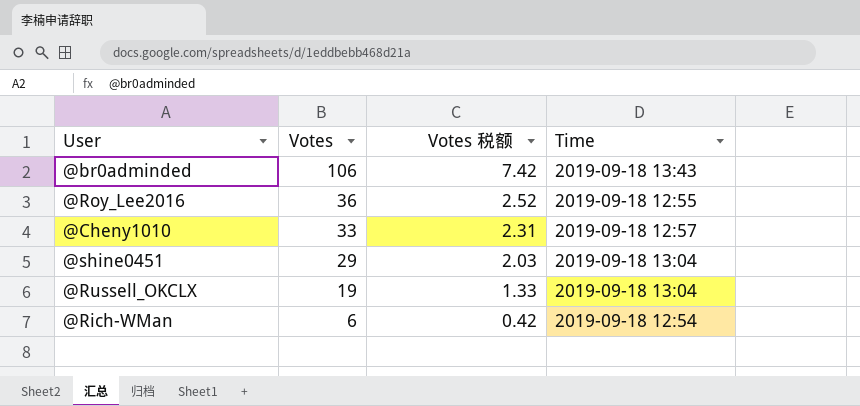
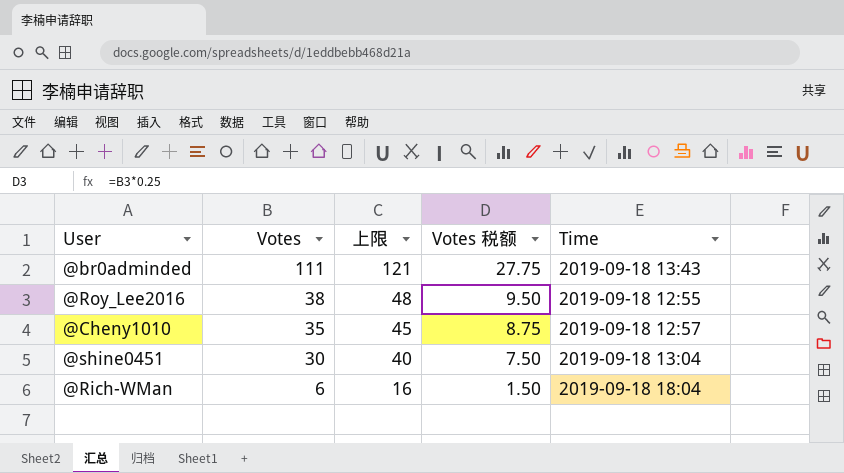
column 上限 | formula: none -> [Votes] + 10
column Votes 税额 | formula: [Votes] * 0.07 -> [Votes] * 0.25
row @Russell_OKCLX: 19 | 1.33 | 2019-09-18 13:04 -> none
@br0adminded | Votes: 106 -> 111
@Roy_Lee2016 | Votes: 36 -> 38
@Cheny1010 | Votes: 33 -> 35
@shine0451 | Votes: 29 -> 30
@Rich-WMan | Time: 2019-09-18 12:54 -> 2019-09-18 18:04

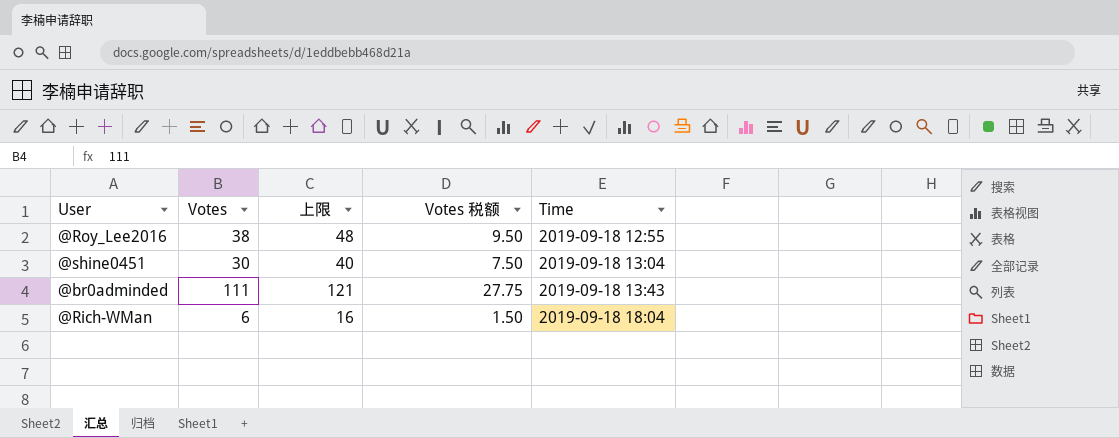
row order: Votes descending -> Time ascending
row @Cheny1010: 35 | 45 | 8.75 | 2019-09-18 12:57 -> none

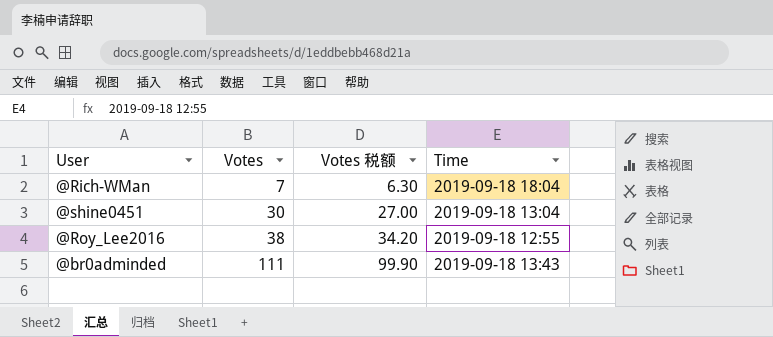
row order: Time ascending -> Votes ascending
column 上限 | formula: [Votes] + 10 -> none
column Votes 税额 | formula: [Votes] * 0.25 -> [Votes] * 0.9
@Rich-WMan | Votes: 6 -> 7

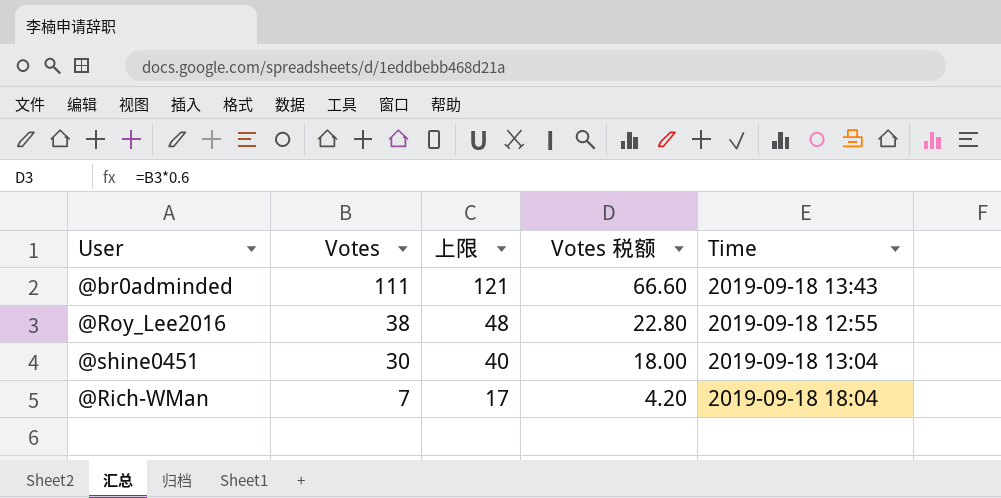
row order: Votes ascending -> Votes descending
column 上限 | formula: none -> [Votes] + 10
column Votes 税额 | formula: [Votes] * 0.9 -> [Votes] * 0.6

